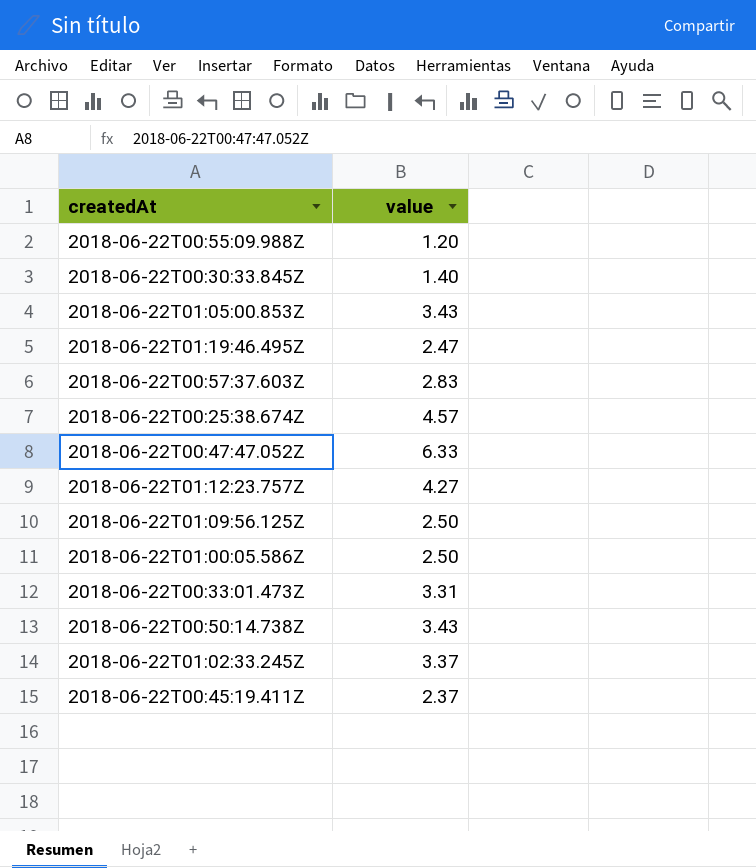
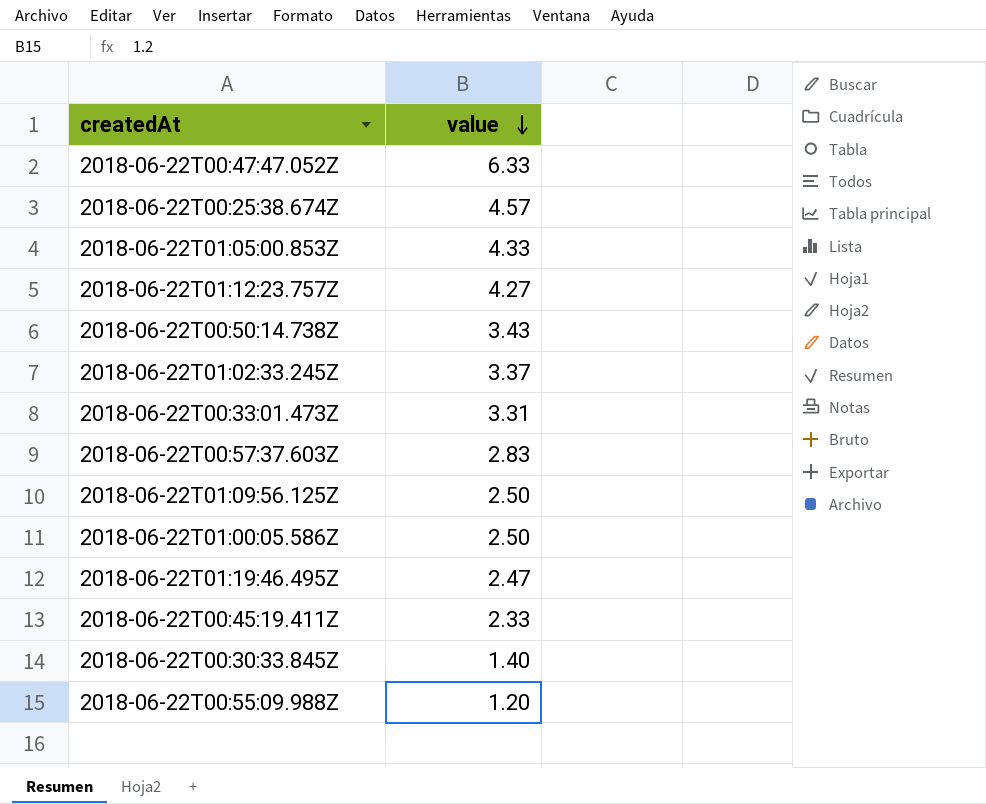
row order: none -> value descending
2018-06-22T01:05:00.853Z | value: 3.43 -> 4.33
2018-06-22T00:45:19.411Z | value: 2.37 -> 2.33

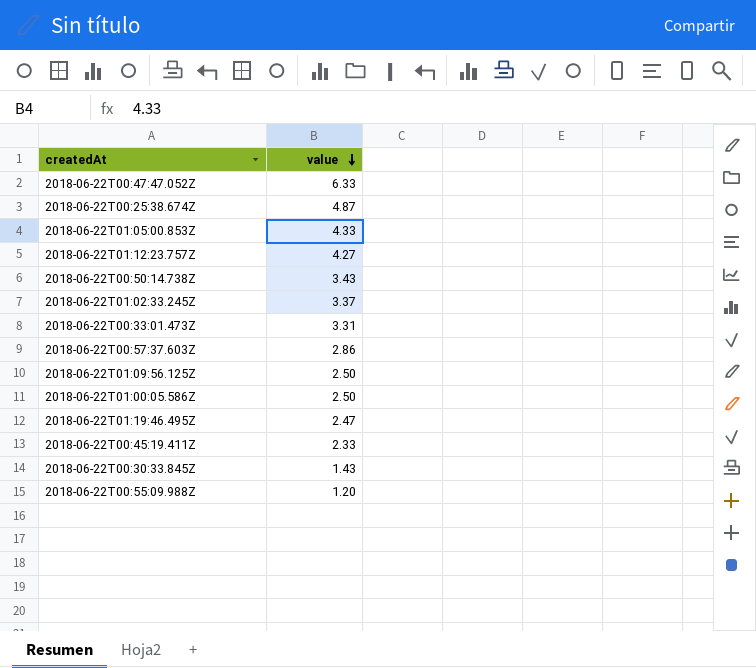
2018-06-22T00:25:38.674Z | value: 4.57 -> 4.87
2018-06-22T00:57:37.603Z | value: 2.83 -> 2.86
2018-06-22T00:30:33.845Z | value: 1.40 -> 1.43

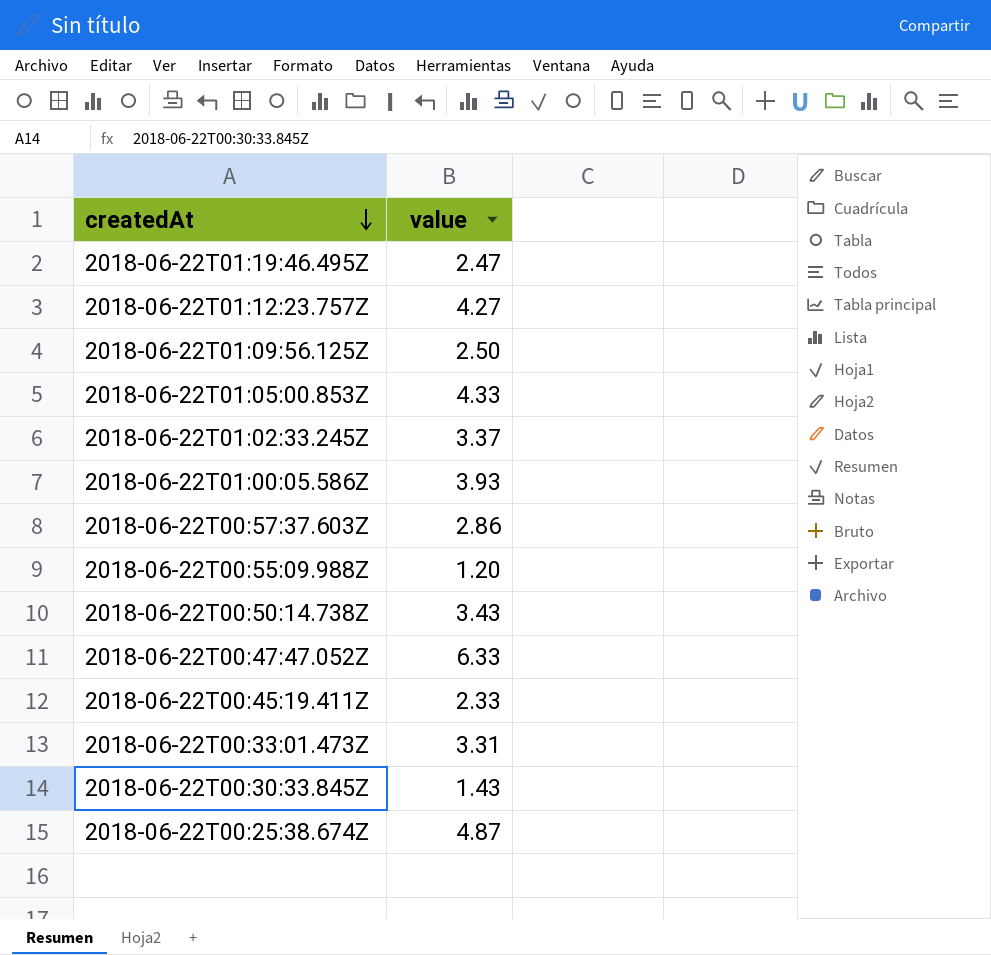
row order: value descending -> createdAt descending
2018-06-22T01:00:05.586Z | value: 2.50 -> 3.93

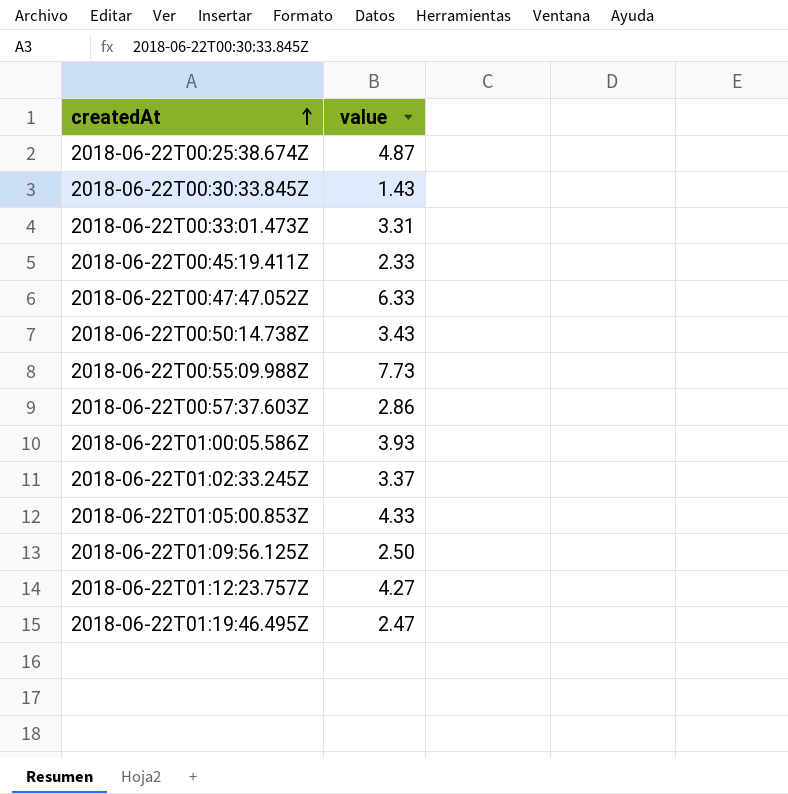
row order: createdAt descending -> createdAt ascending
2018-06-22T00:55:09.988Z | value: 1.20 -> 7.73

